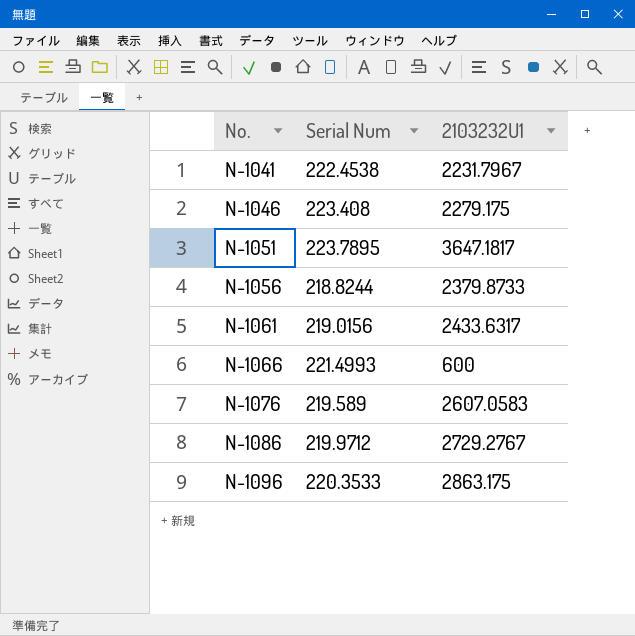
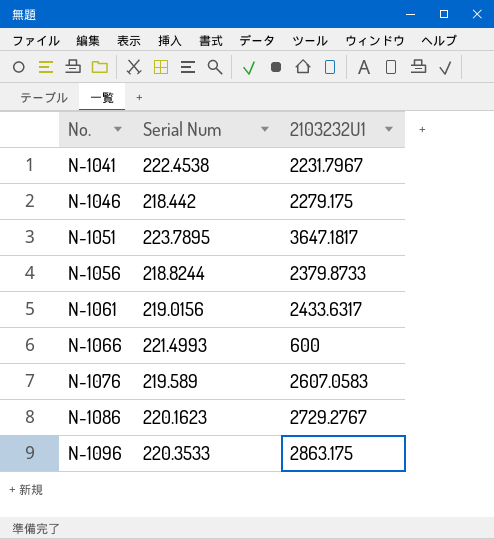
N-1046 | Serial Num: 223.408 -> 218.442
N-1086 | Serial Num: 219.9712 -> 220.1623

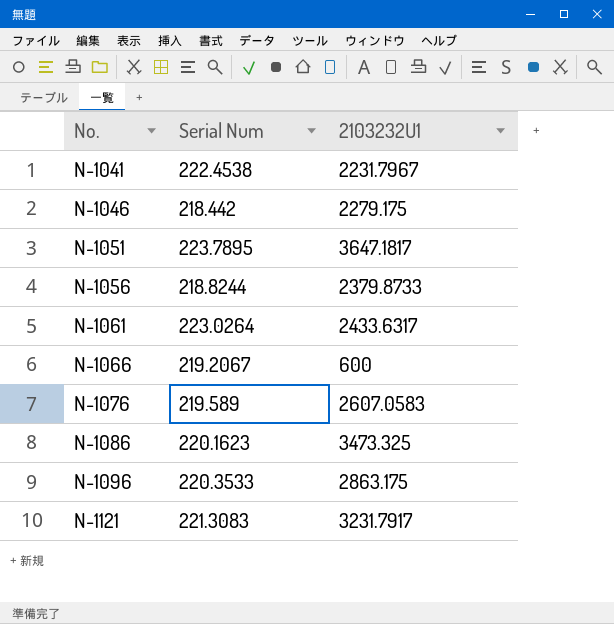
N-1061 | Serial Num: 219.0156 -> 223.0264
N-1066 | Serial Num: 221.4993 -> 219.2067
N-1086 | 2103232U1: 2729.2767 -> 3473.325
row N-1121: none -> 221.3083 | 3231.7917

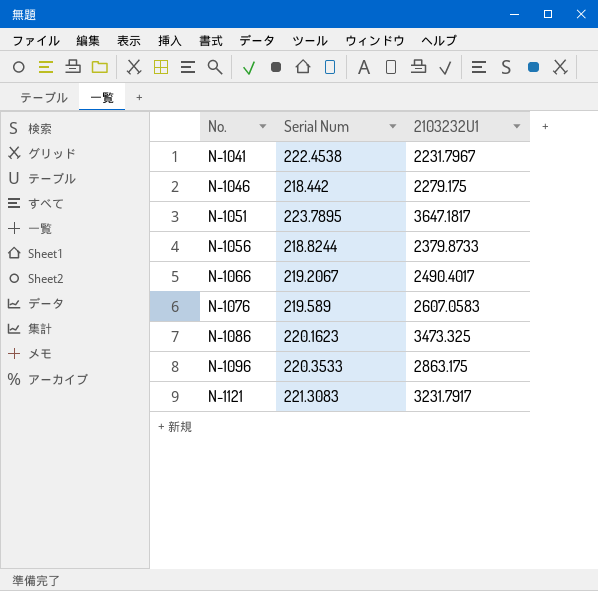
row N-1061: 223.0264 | 2433.6317 -> none
N-1066 | 2103232U1: 600 -> 2490.4017

